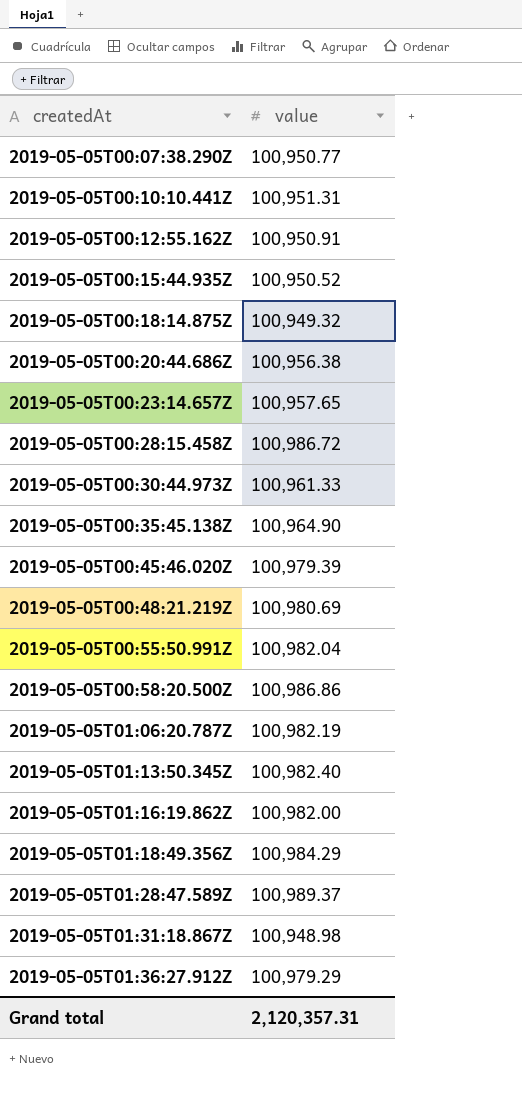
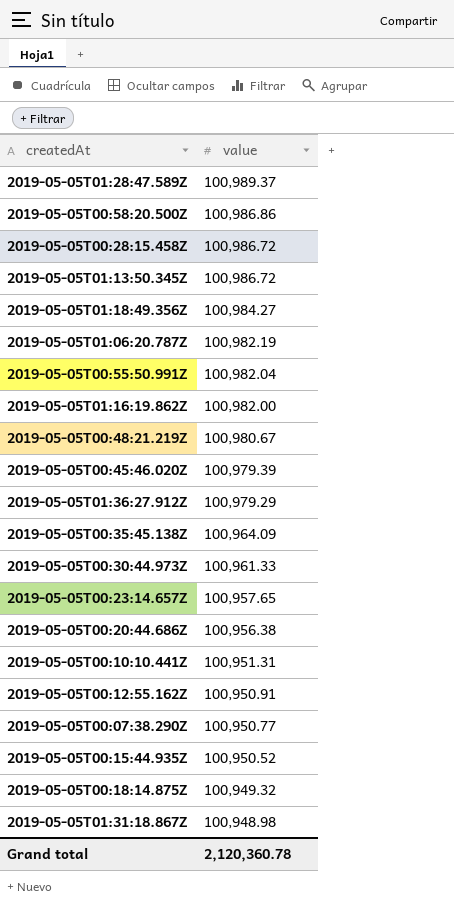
row order: createdAt ascending -> value descending
2019-05-05T01:13:50.345Z | value: 100,982.40 -> 100,986.72
2019-05-05T01:18:49.356Z | value: 100,984.29 -> 100,984.27
2019-05-05T00:48:21.219Z | value: 100,980.69 -> 100,980.67
2019-05-05T00:35:45.138Z | value: 100,964.90 -> 100,964.09
Grand total | value: 2,120,357.31 -> 2,120,360.78

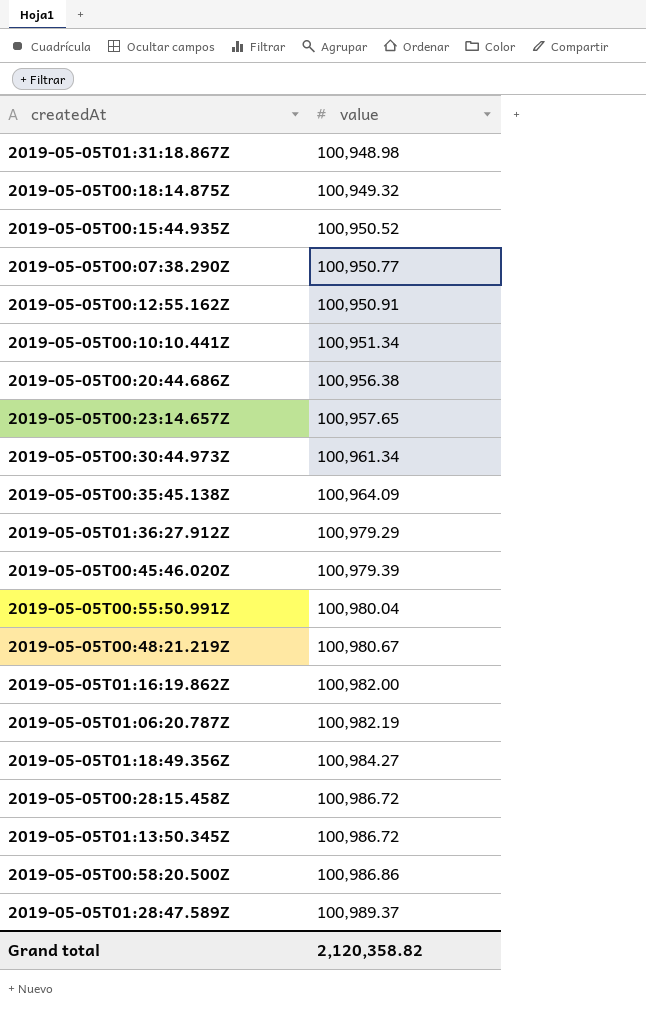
row order: value descending -> value ascending
2019-05-05T00:10:10.441Z | value: 100,951.31 -> 100,951.34
2019-05-05T00:30:44.973Z | value: 100,961.33 -> 100,961.34
2019-05-05T00:55:50.991Z | value: 100,982.04 -> 100,980.04
Grand total | value: 2,120,360.78 -> 2,120,358.82

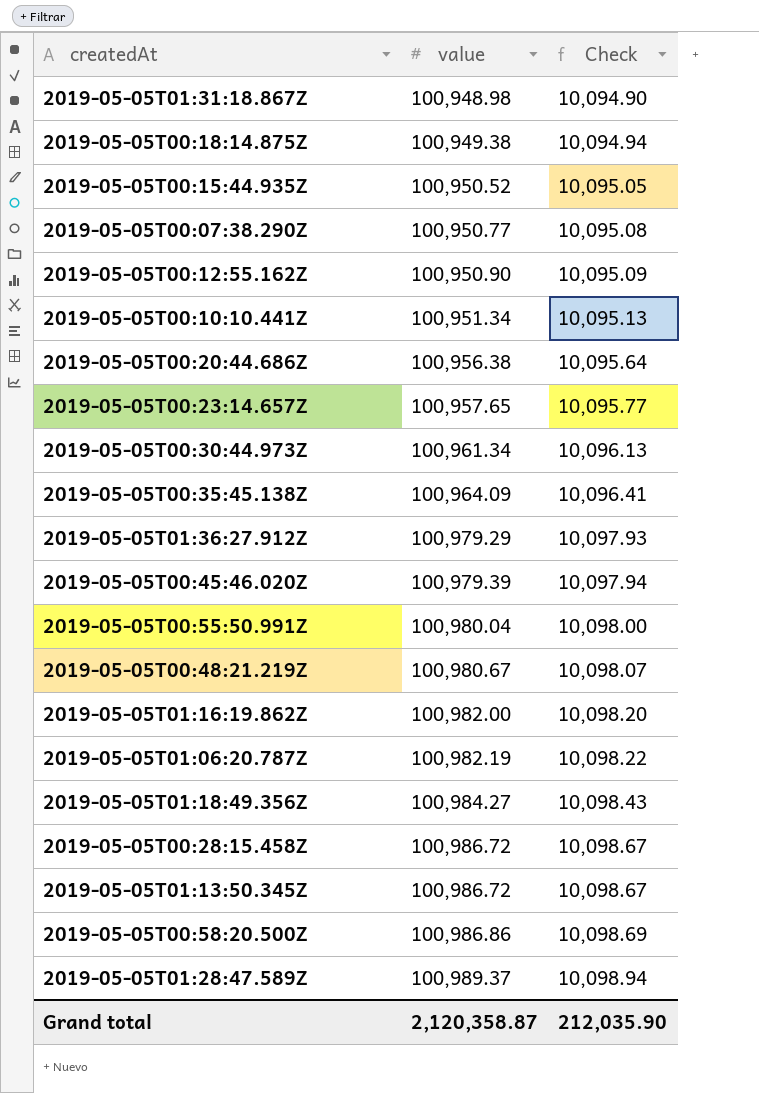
column Check | formula: none -> [value] * 0.1
2019-05-05T00:18:14.875Z | value: 100,949.32 -> 100,949.38
2019-05-05T00:12:55.162Z | value: 100,950.91 -> 100,950.90
Grand total | value: 2,120,358.82 -> 2,120,358.87

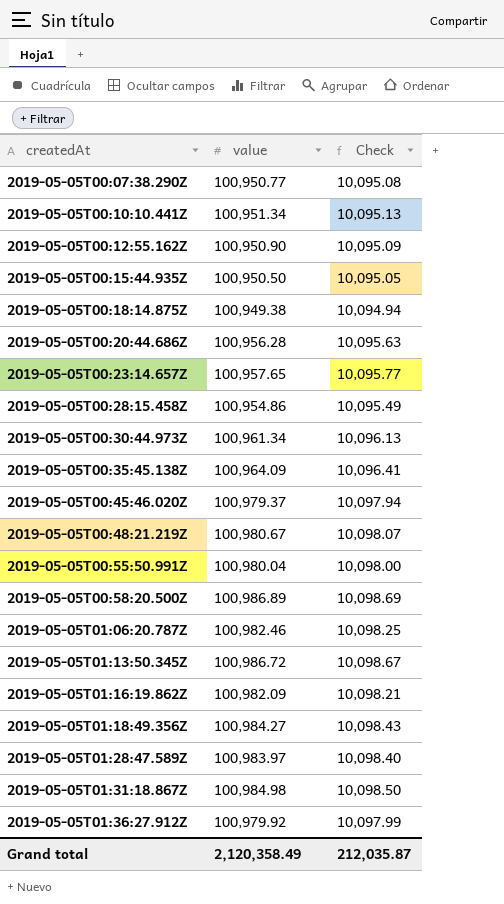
row order: value ascending -> createdAt ascending
2019-05-05T00:15:44.935Z | value: 100,950.52 -> 100,950.50
2019-05-05T00:20:44.686Z | value: 100,956.38 -> 100,956.28
2019-05-05T00:20:44.686Z | Check: 10,095.64 -> 10,095.63
2019-05-05T00:28:15.458Z | value: 100,986.72 -> 100,954.86
2019-05-05T00:28:15.458Z | Check: 10,098.67 -> 10,095.49
2019-05-05T00:45:46.020Z | value: 100,979.39 -> 100,979.37
2019-05-05T00:58:20.500Z | value: 100,986.86 -> 100,986.89
2019-05-05T01:06:20.787Z | value: 100,982.19 -> 100,982.46
2019-05-05T01:06:20.787Z | Check: 10,098.22 -> 10,098.25
2019-05-05T01:16:19.862Z | value: 100,982.00 -> 100,982.09
2019-05-05T01:16:19.862Z | Check: 10,098.20 -> 10,098.21
2019-05-05T01:28:47.589Z | value: 100,989.37 -> 100,983.97
2019-05-05T01:28:47.589Z | Check: 10,098.94 -> 10,098.40
2019-05-05T01:31:18.867Z | value: 100,948.98 -> 100,984.98
2019-05-05T01:31:18.867Z | Check: 10,094.90 -> 10,098.50
2019-05-05T01:36:27.912Z | value: 100,979.29 -> 100,979.92
2019-05-05T01:36:27.912Z | Check: 10,097.93 -> 10,097.99
Grand total | value: 2,120,358.87 -> 2,120,358.49
Grand total | Check: 212,035.90 -> 212,035.87

